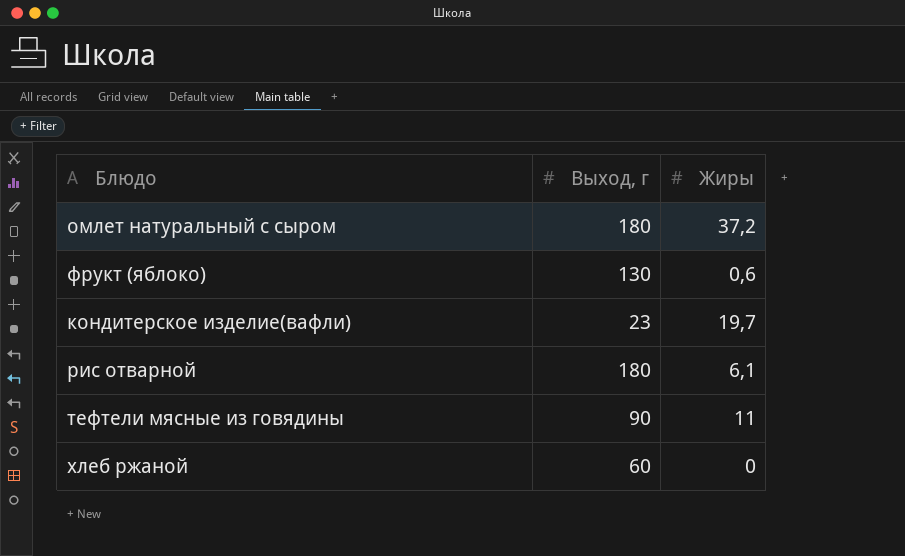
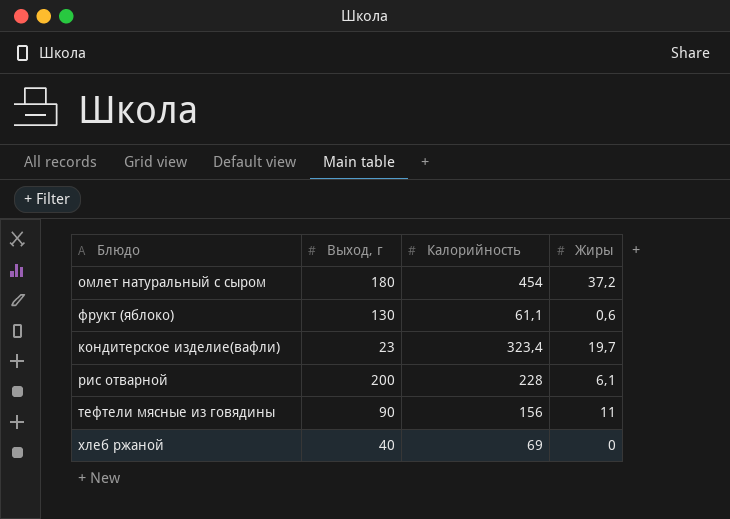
column Калорийность | position: none -> 3
рис отварной | Выход, г: 180 -> 200
хлеб ржаной | Выход, г: 60 -> 40

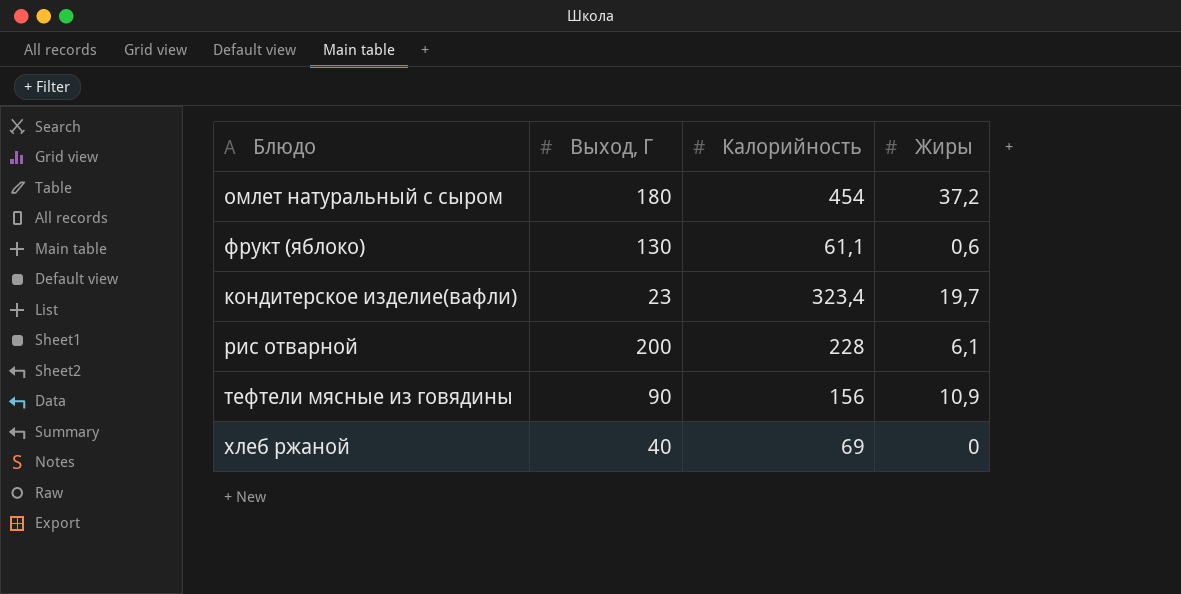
column name: Выход, г -> Выход, Г
тефтели мясные из говядины | Жиры: 11 -> 10,9

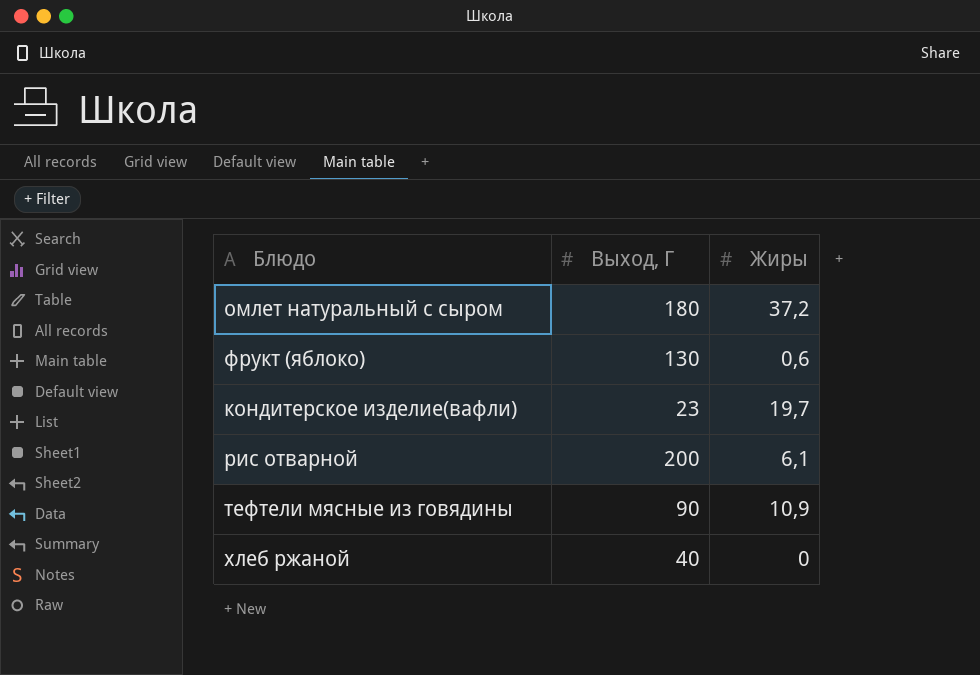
column Калорийность | position: 3 -> none

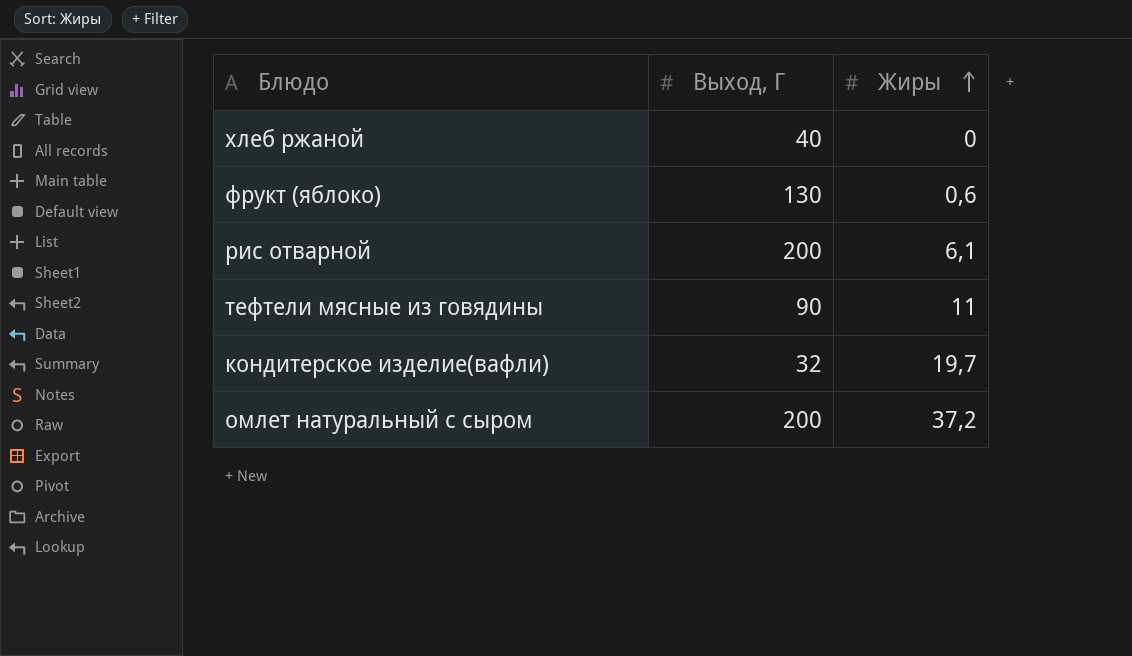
row order: none -> Жиры ascending
тефтели мясные из говядины | Жиры: 10,9 -> 11
кондитерское изделие(вафли) | Выход, Г: 23 -> 32
омлет натуральный с сыром | Выход, Г: 180 -> 200

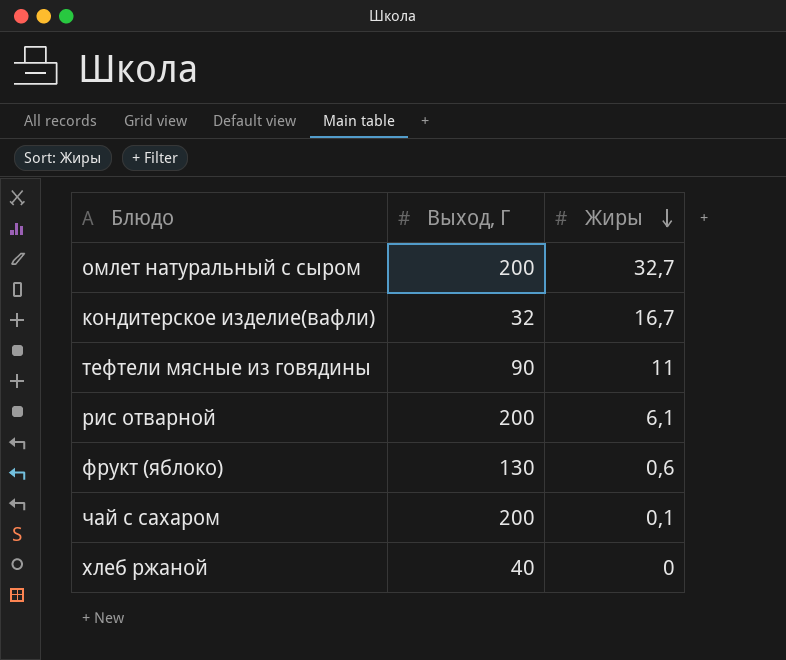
row order: Жиры ascending -> Жиры descending
омлет натуральный с сыром | Жиры: 37,2 -> 32,7
кондитерское изделие(вафли) | Жиры: 19,7 -> 16,7
row чай с сахаром: none -> 200 | 0,1

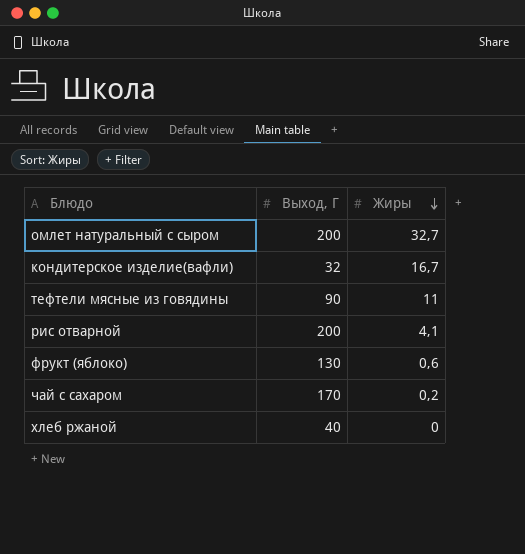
рис отварной | Жиры: 6,1 -> 4,1
чай с сахаром | Выход, Г: 200 -> 170
чай с сахаром | Жиры: 0,1 -> 0,2

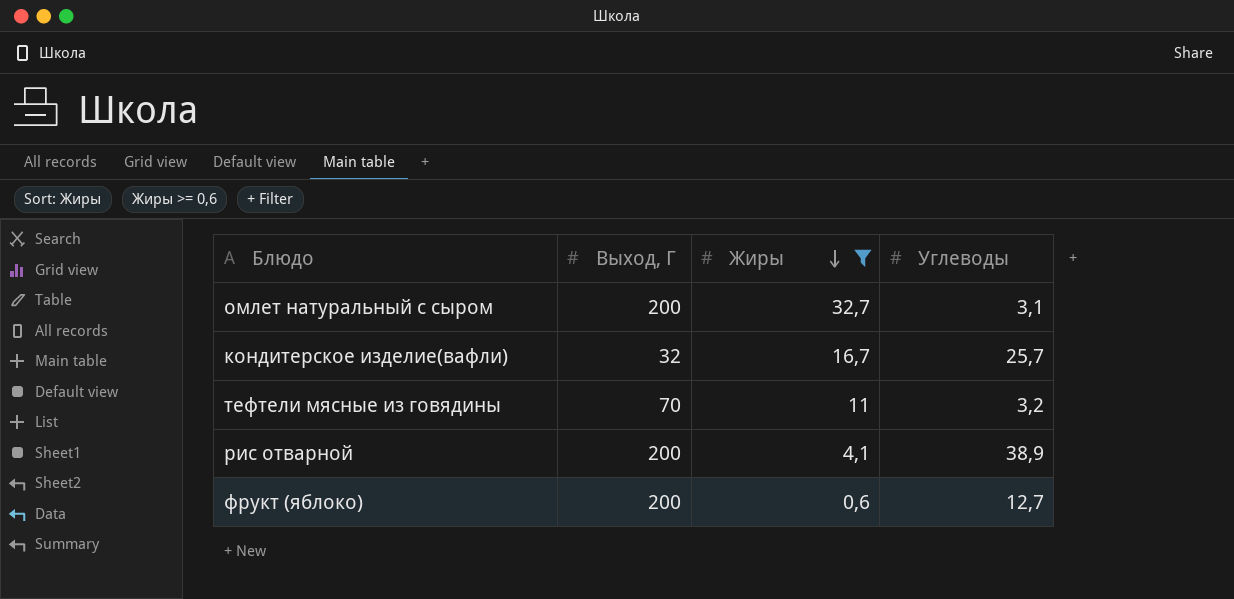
filter: none -> Жиры >= 0,6
column Углеводы | position: none -> 4
тефтели мясные из говядины | Выход, Г: 90 -> 70
фрукт (яблоко) | Выход, Г: 130 -> 200

